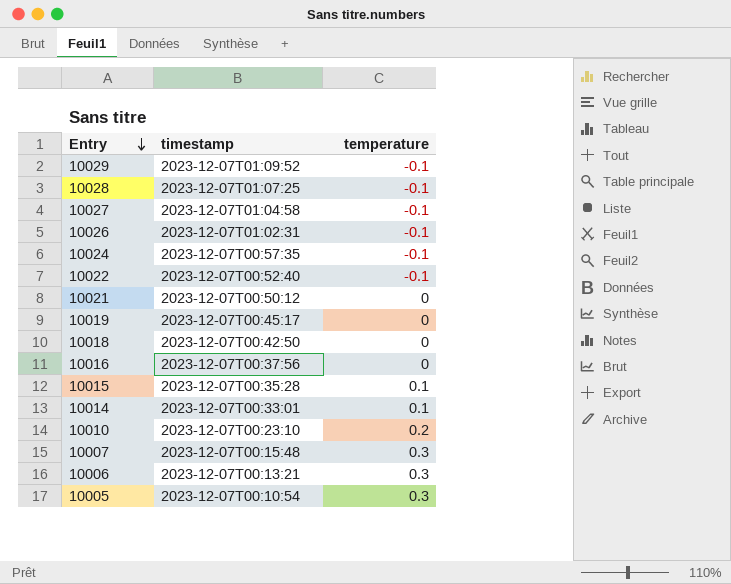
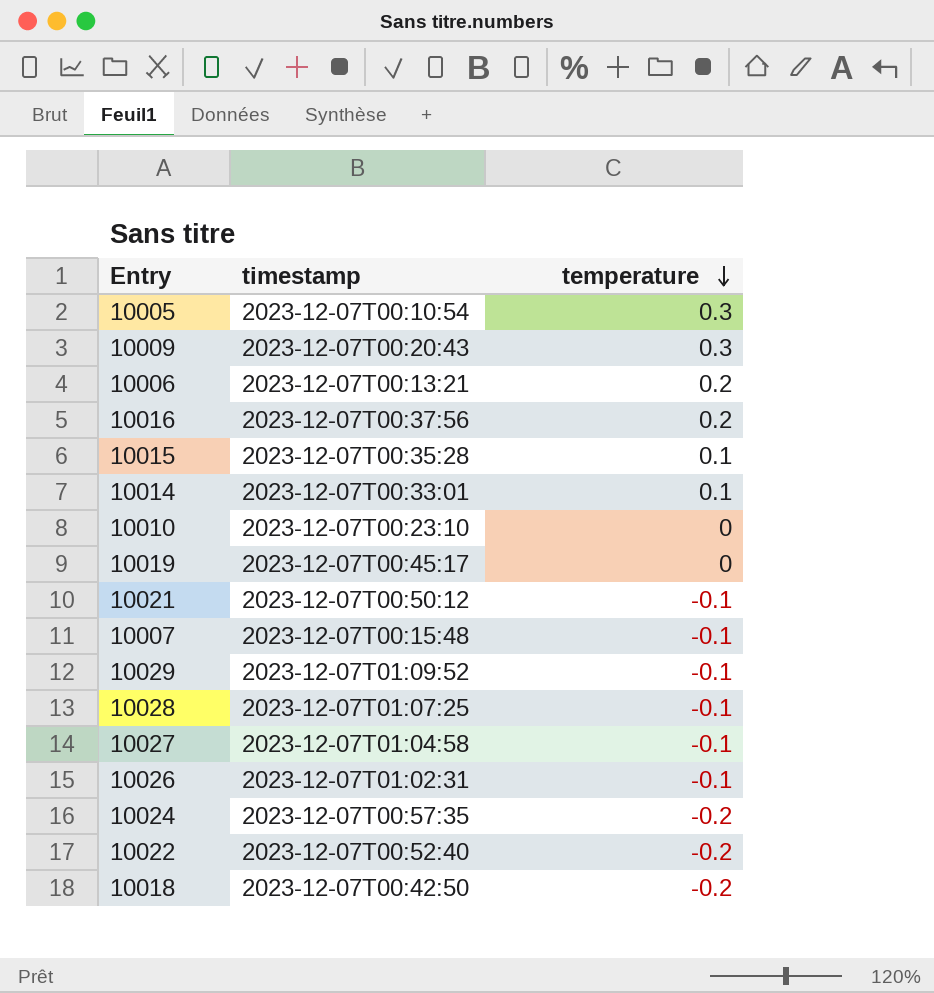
row order: Entry descending -> temperature descending
row 10009: none -> 2023-12-07T00:20:43 | 0.3
10006 | temperature: 0.3 -> 0.2
10016 | temperature: 0 -> 0.2
10010 | temperature: 0.2 -> 0
10021 | temperature: 0 -> -0.1
10007 | temperature: 0.3 -> -0.1
10024 | temperature: -0.1 -> -0.2
10022 | temperature: -0.1 -> -0.2
10018 | temperature: 0 -> -0.2

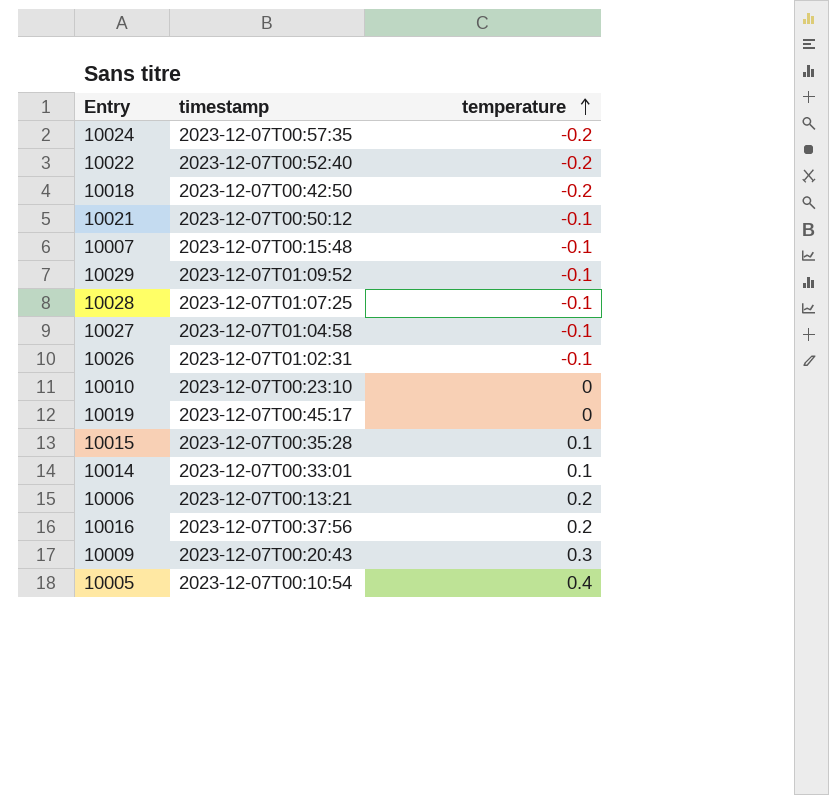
row order: temperature descending -> temperature ascending
10005 | temperature: 0.3 -> 0.4

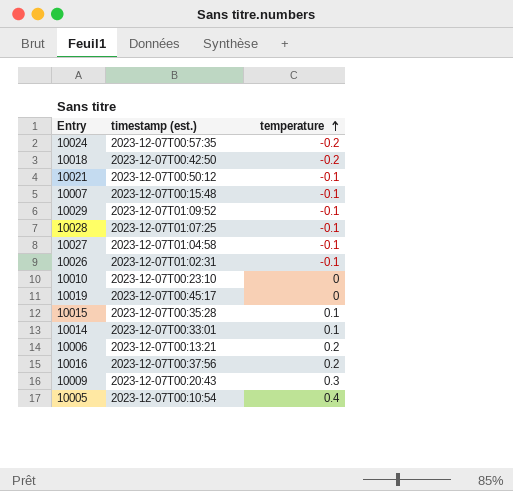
column name: timestamp -> timestamp (est.)
row 10022: 2023-12-07T00:52:40 | -0.2 -> none

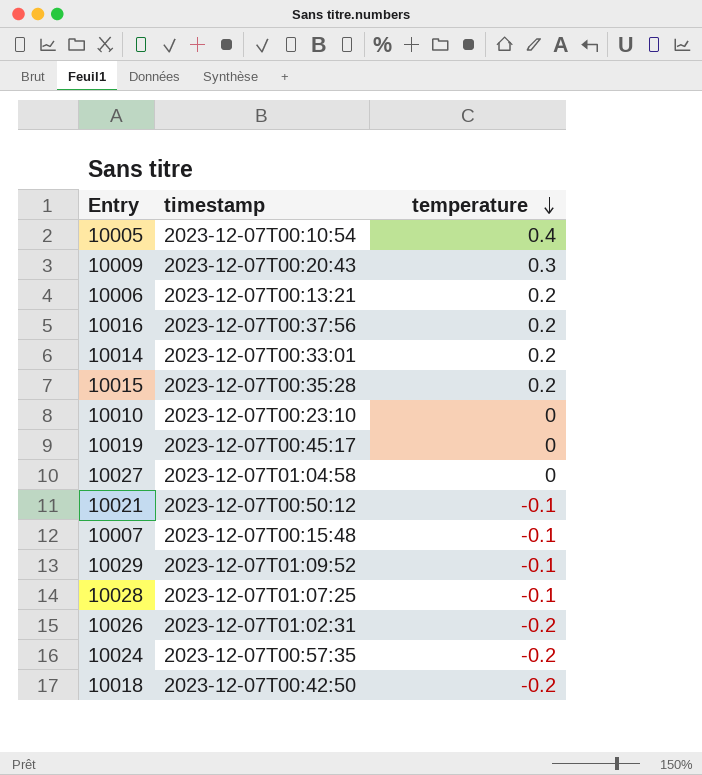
row order: temperature ascending -> temperature descending
column name: timestamp (est.) -> timestamp
10014 | temperature: 0.1 -> 0.2
10015 | temperature: 0.1 -> 0.2
10027 | temperature: -0.1 -> 0
10026 | temperature: -0.1 -> -0.2

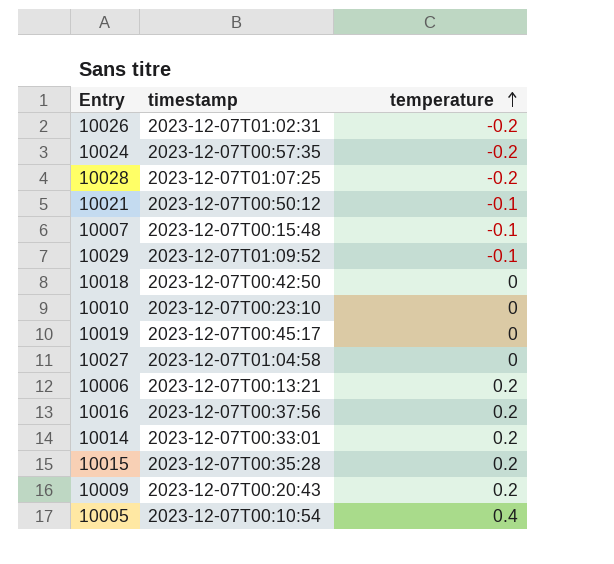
row order: temperature descending -> temperature ascending
10028 | temperature: -0.1 -> -0.2
10018 | temperature: -0.2 -> 0
10009 | temperature: 0.3 -> 0.2

